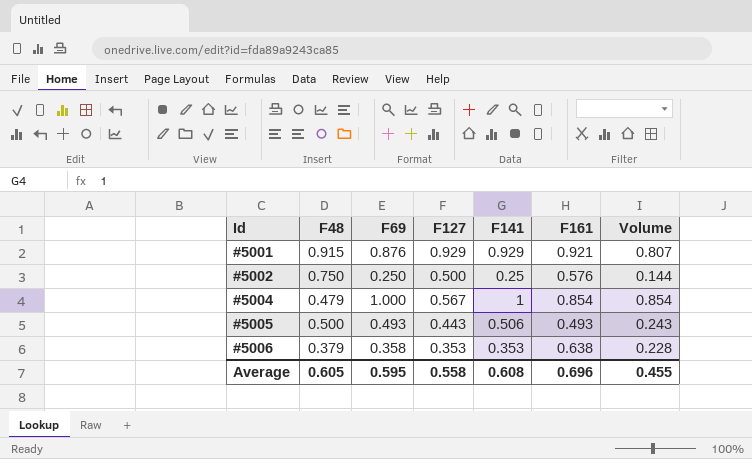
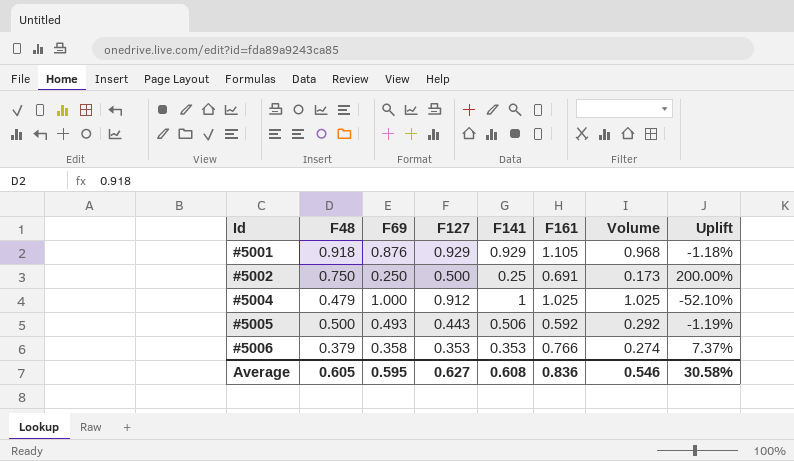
column Uplift | formula: none -> ([F48] - [F141]) / [F141]
#5001 | F48: 0.915 -> 0.918
#5001 | F161: 0.921 -> 1.105
#5001 | Volume: 0.807 -> 0.968
#5002 | F161: 0.576 -> 0.691
#5002 | Volume: 0.144 -> 0.173
#5004 | F127: 0.567 -> 0.912
#5004 | F161: 0.854 -> 1.025
#5004 | Volume: 0.854 -> 1.025
#5005 | F161: 0.493 -> 0.592
#5005 | Volume: 0.243 -> 0.292
#5006 | F161: 0.638 -> 0.766
#5006 | Volume: 0.228 -> 0.274
Average | F127: 0.558 -> 0.627
Average | F161: 0.696 -> 0.836
Average | Volume: 0.455 -> 0.546

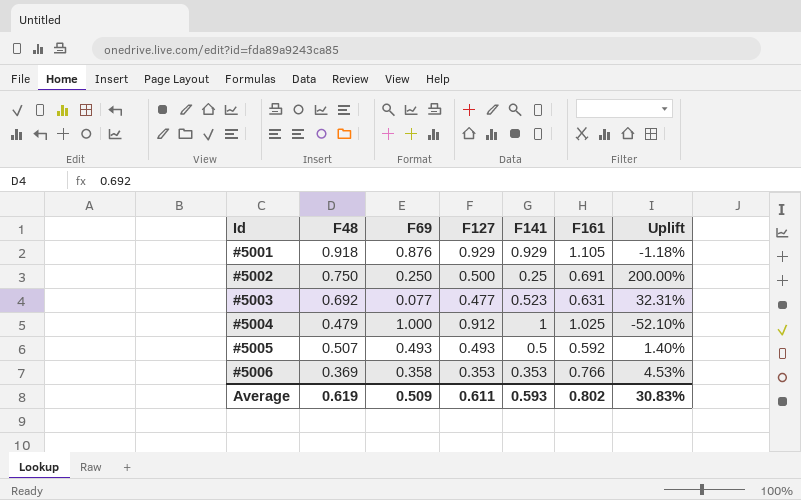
column Volume | formula: [F69] * [F161] -> none
row #5003: none -> 0.692 | 0.077 | 0.477 | 0.523 | 0.631 | 32.31%
#5005 | F48: 0.500 -> 0.507
#5005 | F127: 0.443 -> 0.493
#5005 | F141: 0.506 -> 0.5
#5005 | Uplift: -1.19% -> 1.40%
#5006 | F48: 0.379 -> 0.369
#5006 | Uplift: 7.37% -> 4.53%
Average | F48: 0.605 -> 0.619
Average | F69: 0.595 -> 0.509
Average | F127: 0.627 -> 0.611
Average | F141: 0.608 -> 0.593
Average | F161: 0.836 -> 0.802
Average | Uplift: 30.58% -> 30.83%

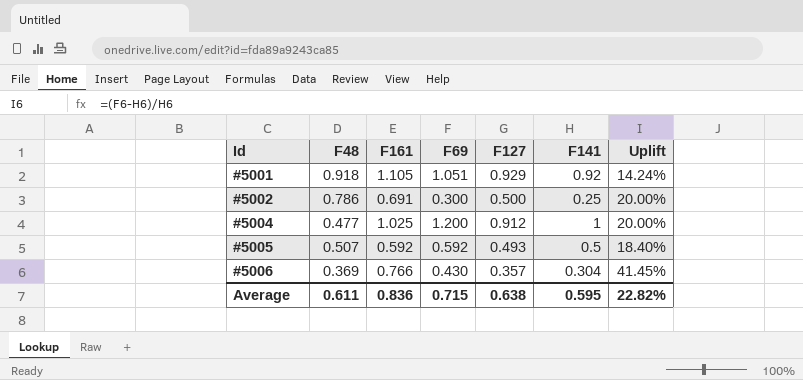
column F161 | position: 6 -> 3
column Uplift | formula: ([F48] - [F141]) / [F141] -> ([F69] - [F141]) / [F141]
row #5003: 0.692 | 0.077 | 0.477 | 0.523 | 0.631 | 32.31% -> none
#5001 | F69: 0.876 -> 1.051
#5001 | F141: 0.929 -> 0.92
#5002 | F48: 0.750 -> 0.786
#5002 | F69: 0.250 -> 0.300
#5004 | F48: 0.479 -> 0.477
#5004 | F69: 1.000 -> 1.200
#5005 | F69: 0.493 -> 0.592
#5006 | F69: 0.358 -> 0.430
#5006 | F127: 0.353 -> 0.357
#5006 | F141: 0.353 -> 0.304
Average | F48: 0.619 -> 0.611
Average | F161: 0.802 -> 0.836
Average | F69: 0.509 -> 0.715
Average | F127: 0.611 -> 0.638
Average | F141: 0.593 -> 0.595
Average | Uplift: 30.83% -> 22.82%

